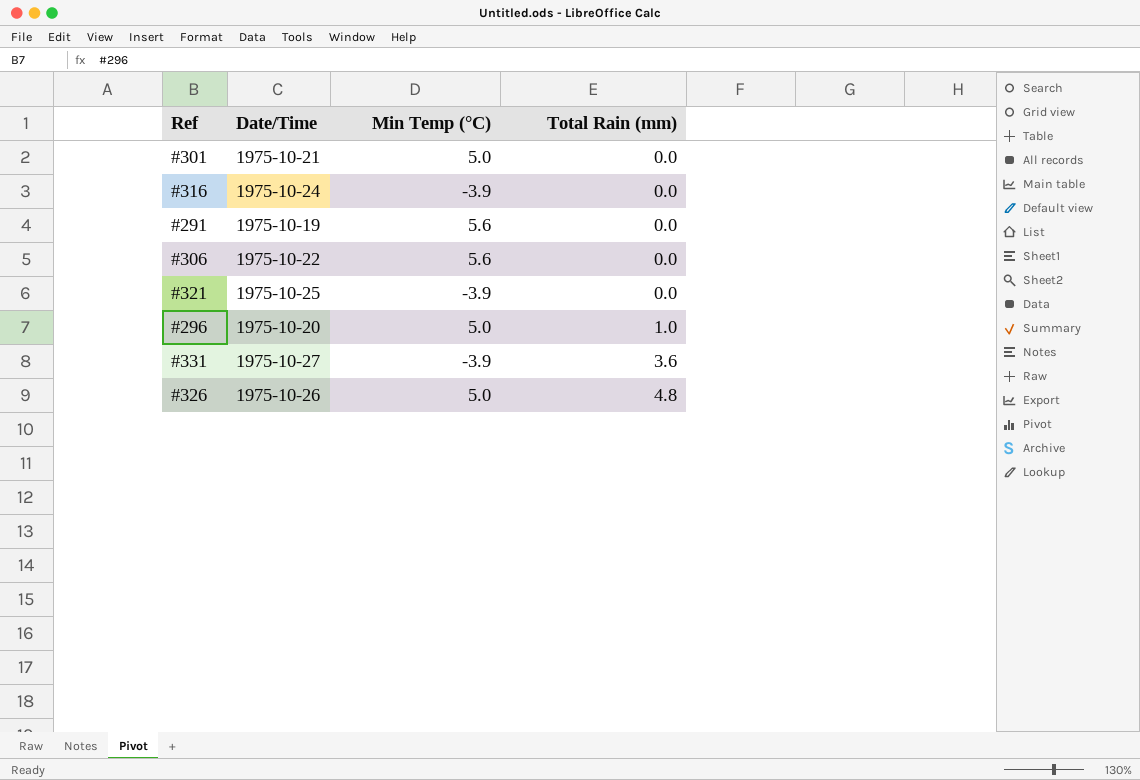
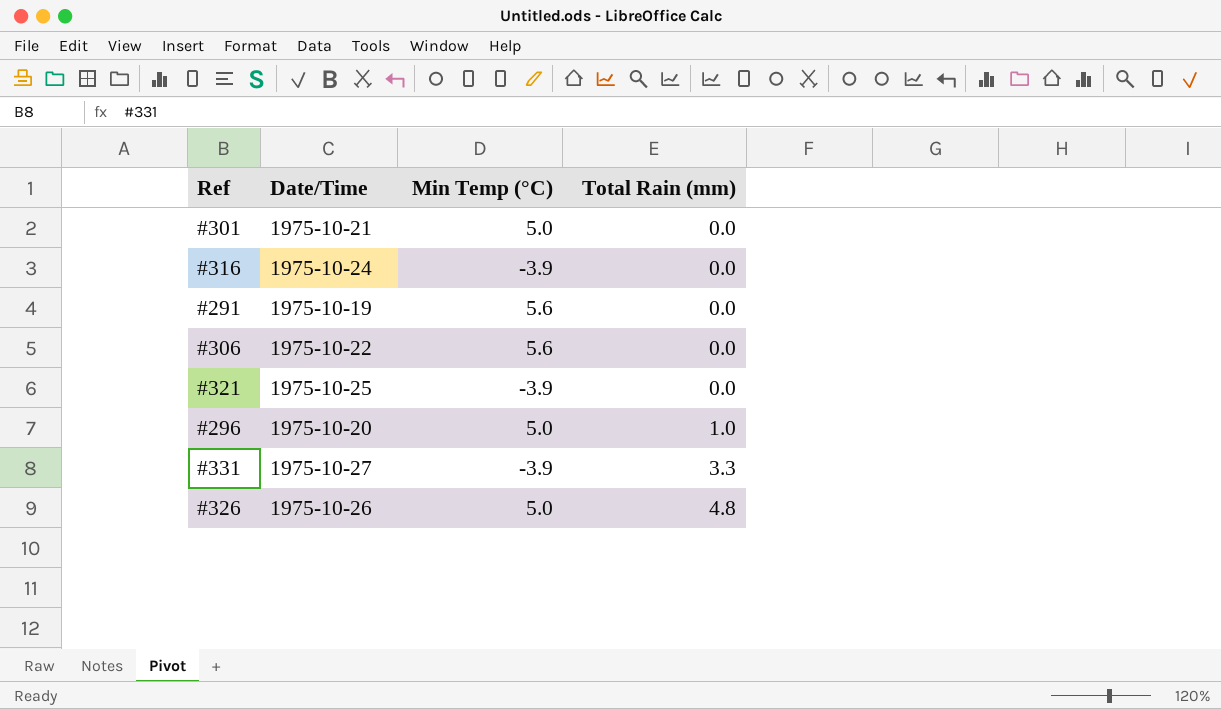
#331 | Total Rain (mm): 3.6 -> 3.3

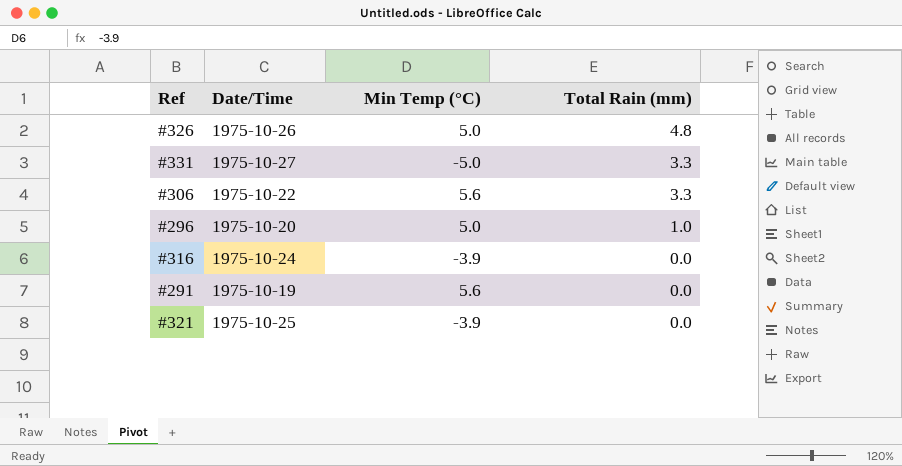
row order: Total Rain (mm) ascending -> Total Rain (mm) descending
row #301: 1975-10-21 | 5.0 | 0.0 -> none
#331 | Min Temp (°C): -3.9 -> -5.0
#306 | Total Rain (mm): 0.0 -> 3.3

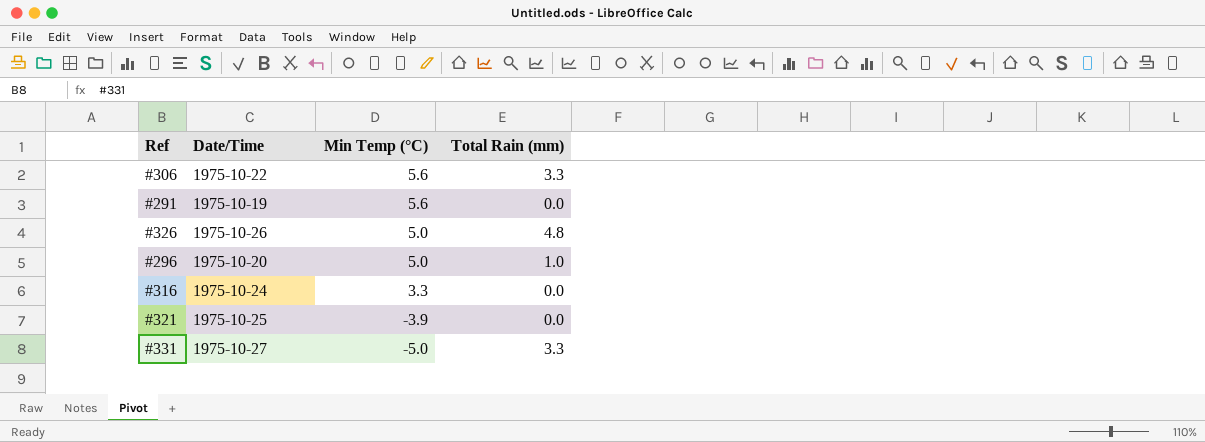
row order: Total Rain (mm) descending -> Min Temp (°C) descending
#316 | Min Temp (°C): -3.9 -> 3.3

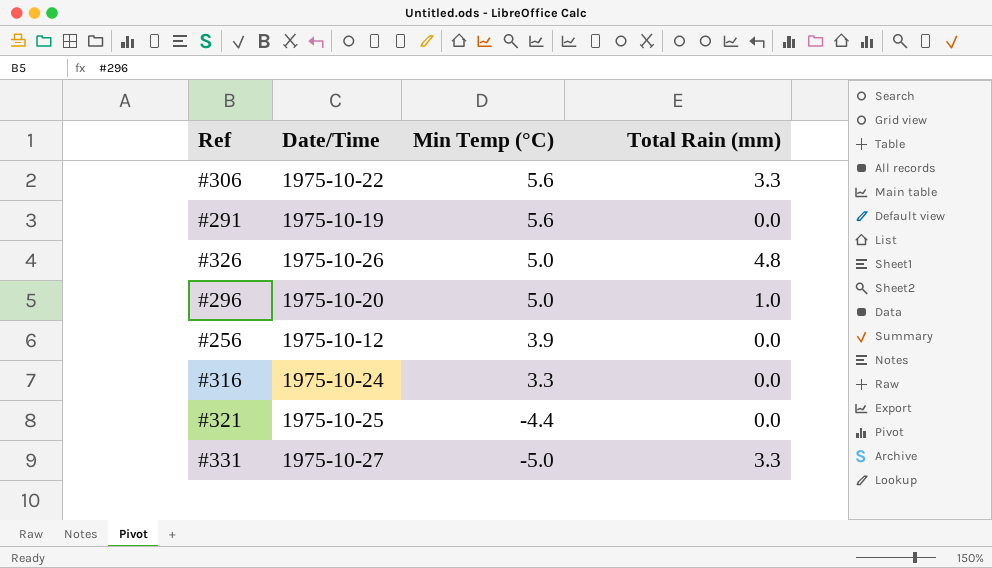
row #256: none -> 1975-10-12 | 3.9 | 0.0
#321 | Min Temp (°C): -3.9 -> -4.4

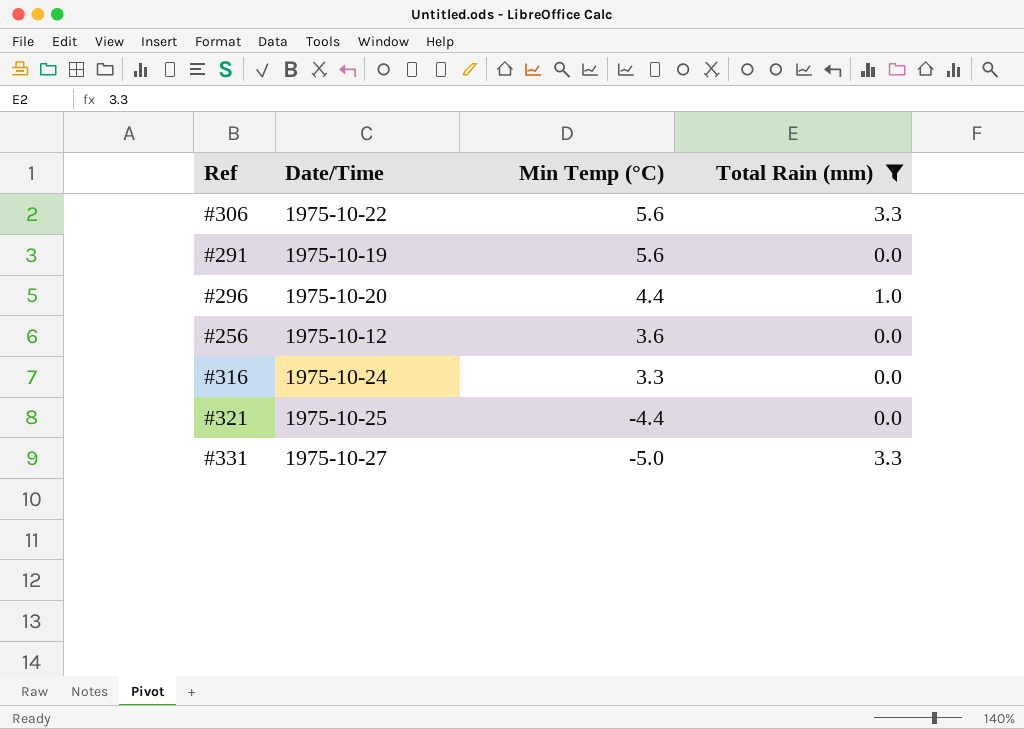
filter: none -> Total Rain (mm) != 4.8
#296 | Min Temp (°C): 5.0 -> 4.4
#256 | Min Temp (°C): 3.9 -> 3.6

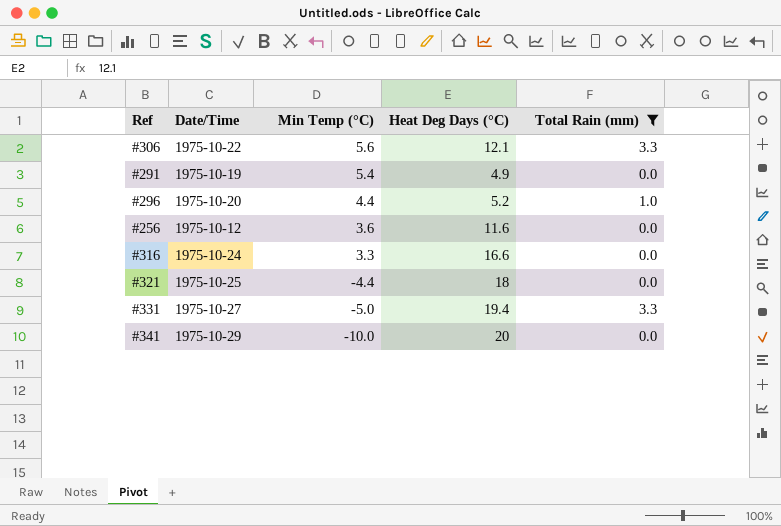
column Heat Deg Days (°C) | position: none -> 4
#291 | Min Temp (°C): 5.6 -> 5.4
row #341: none -> 1975-10-29 | -10.0 | 20 | 0.0

